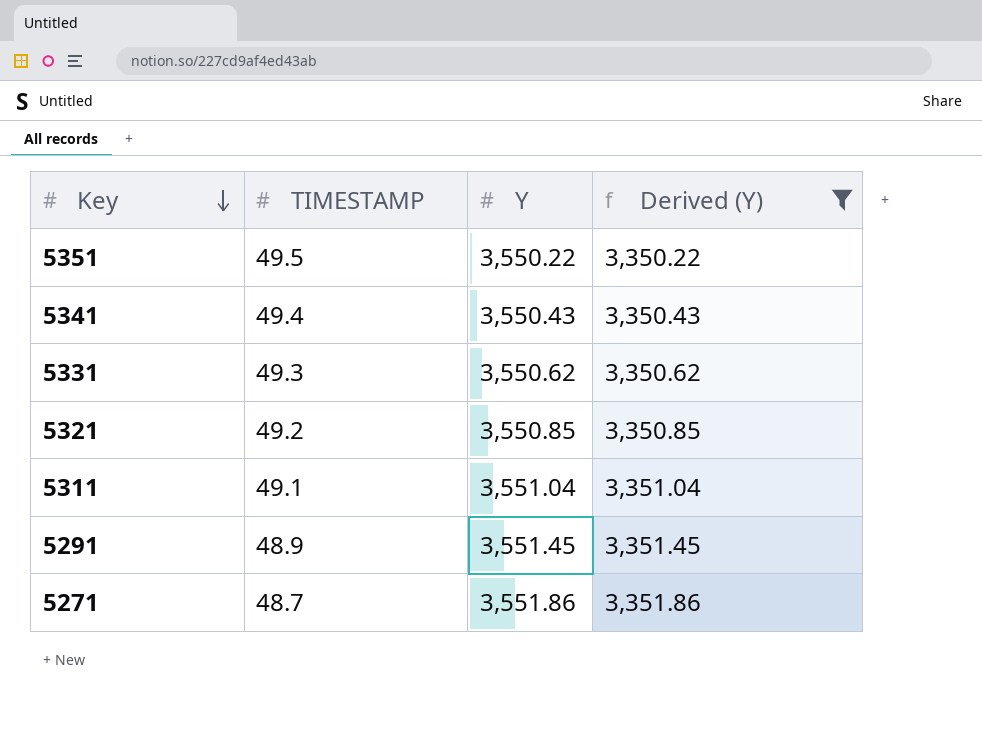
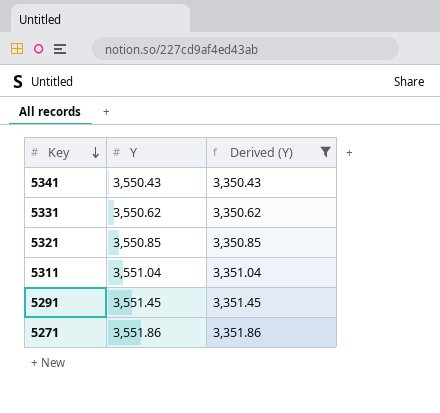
column TIMESTAMP | position: 2 -> none
row 5351: 49.5 | 3,550.22 | 3,350.22 -> none

